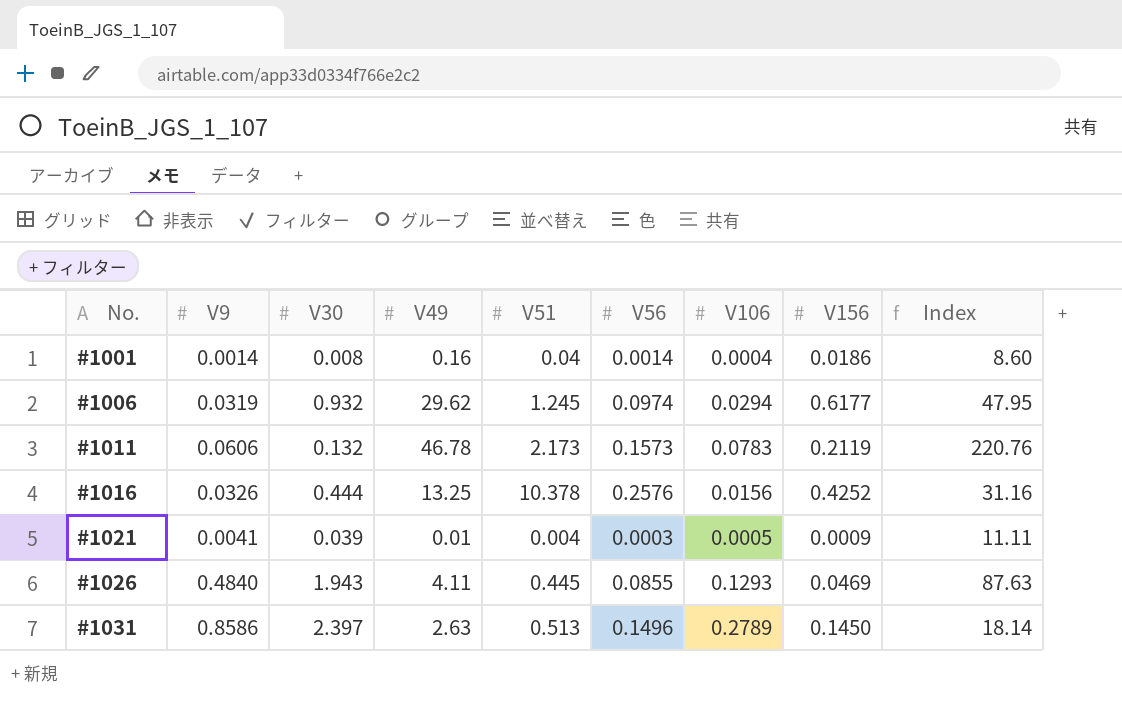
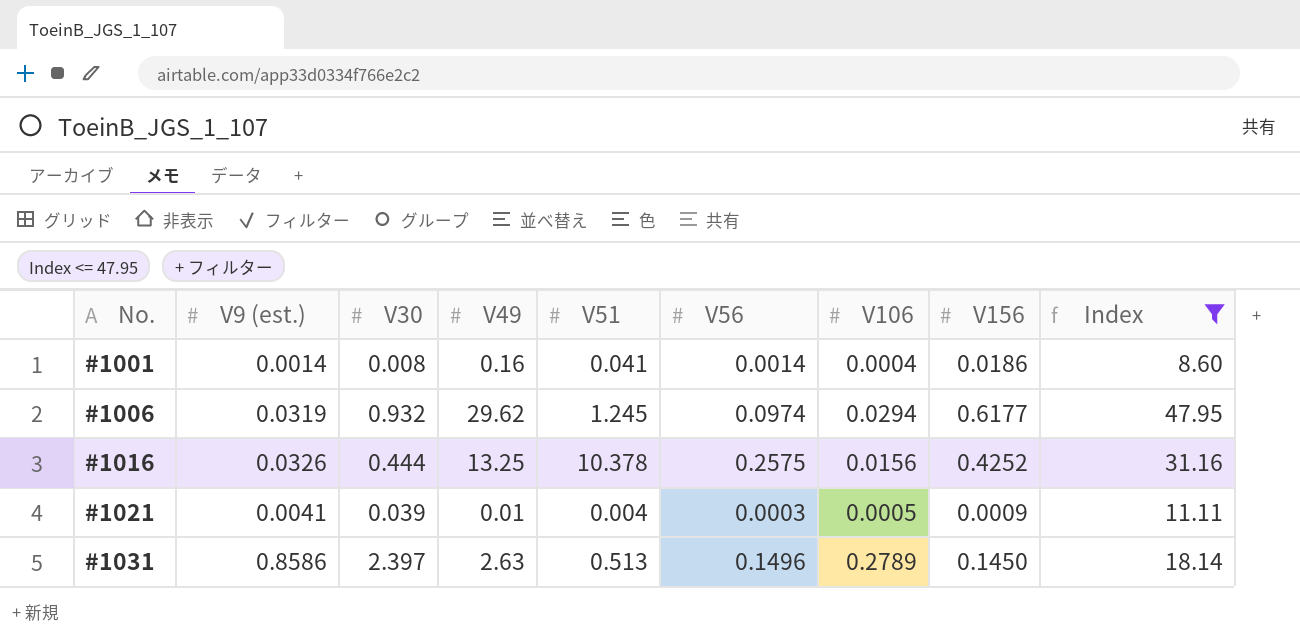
filter: none -> Index <= 47.95
column name: V9 -> V9 (est.)
#1001 | V51: 0.04 -> 0.041
#1016 | V56: 0.2576 -> 0.2575

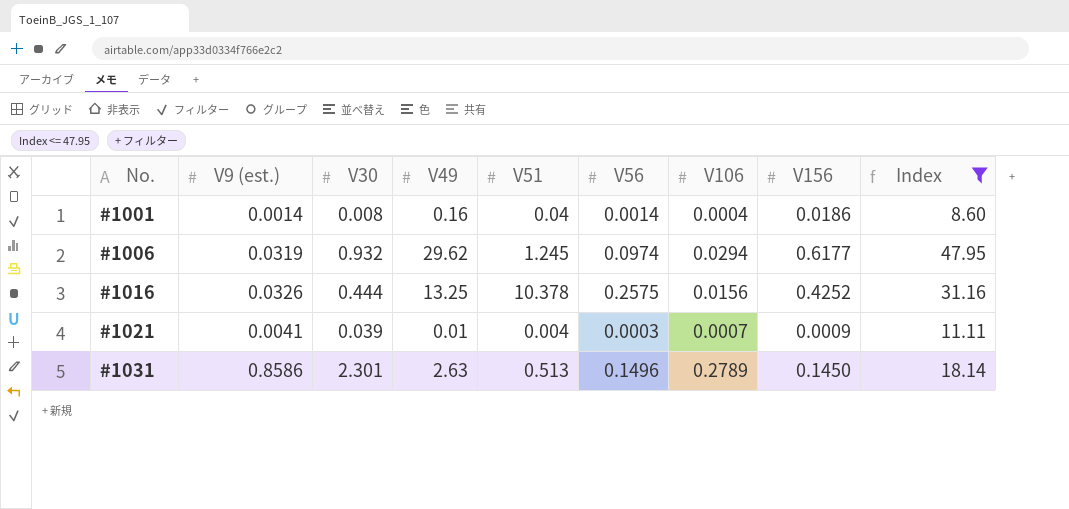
#1001 | V51: 0.041 -> 0.04
#1021 | V106: 0.0005 -> 0.0007
#1031 | V30: 2.397 -> 2.301

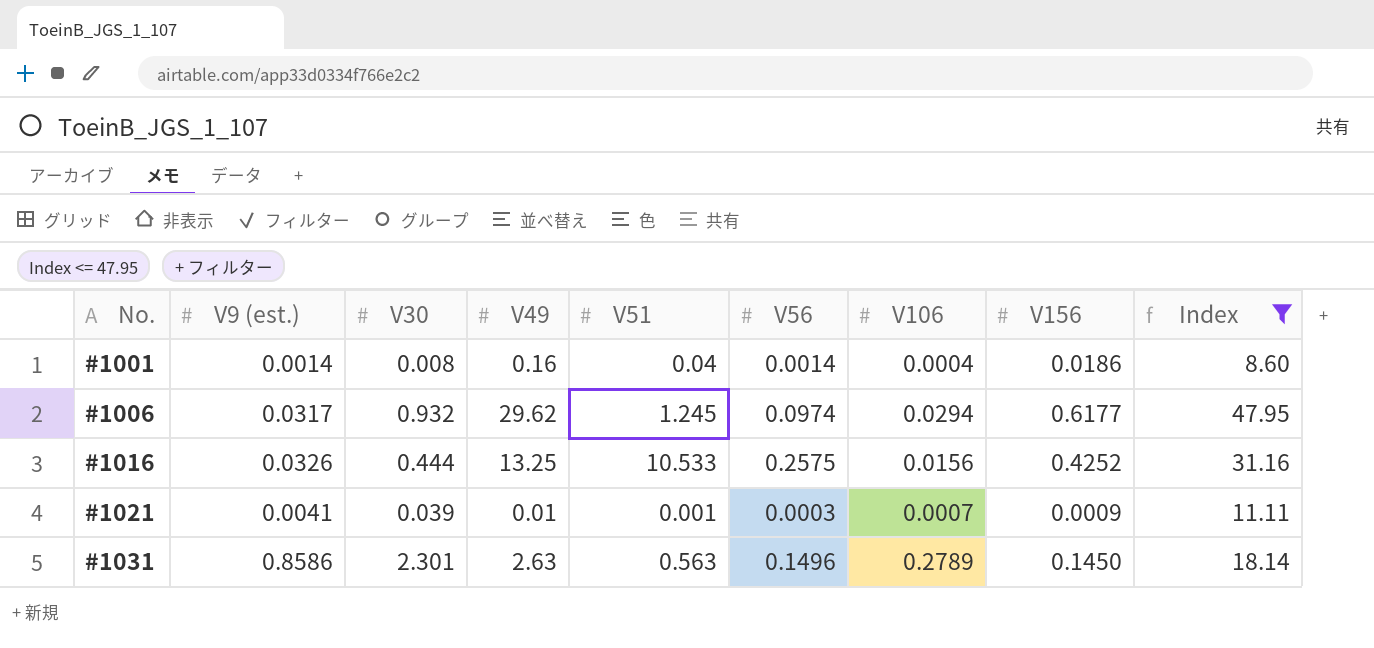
#1006 | V9 (est.): 0.0319 -> 0.0317
#1016 | V51: 10.378 -> 10.533
#1021 | V51: 0.004 -> 0.001
#1031 | V51: 0.513 -> 0.563

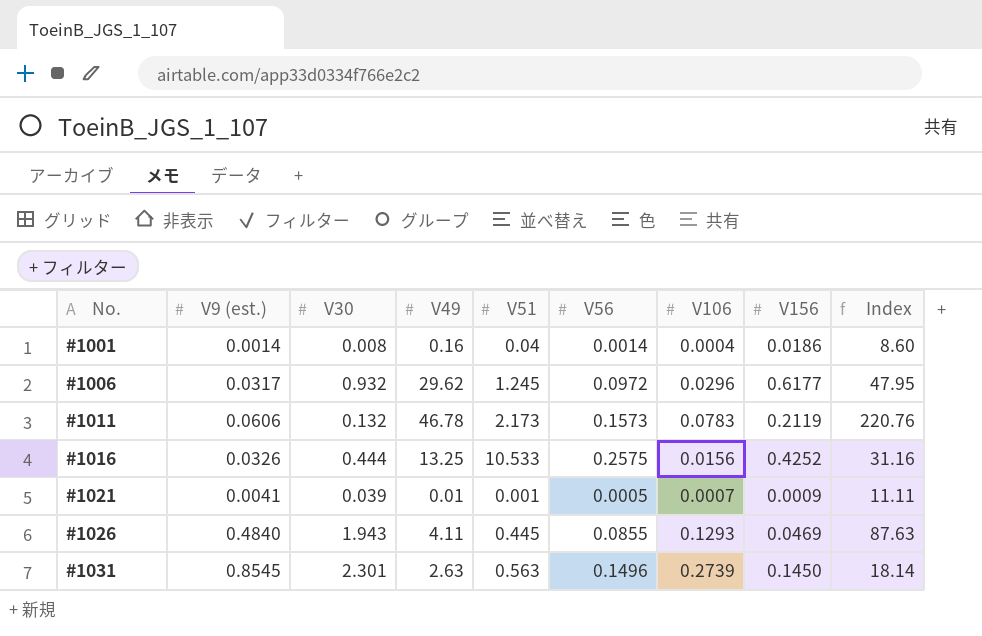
filter: Index <= 47.95 -> none
#1006 | V56: 0.0974 -> 0.0972
#1006 | V106: 0.0294 -> 0.0296
#1021 | V56: 0.0003 -> 0.0005
#1031 | V9 (est.): 0.8586 -> 0.8545
#1031 | V106: 0.2789 -> 0.2739

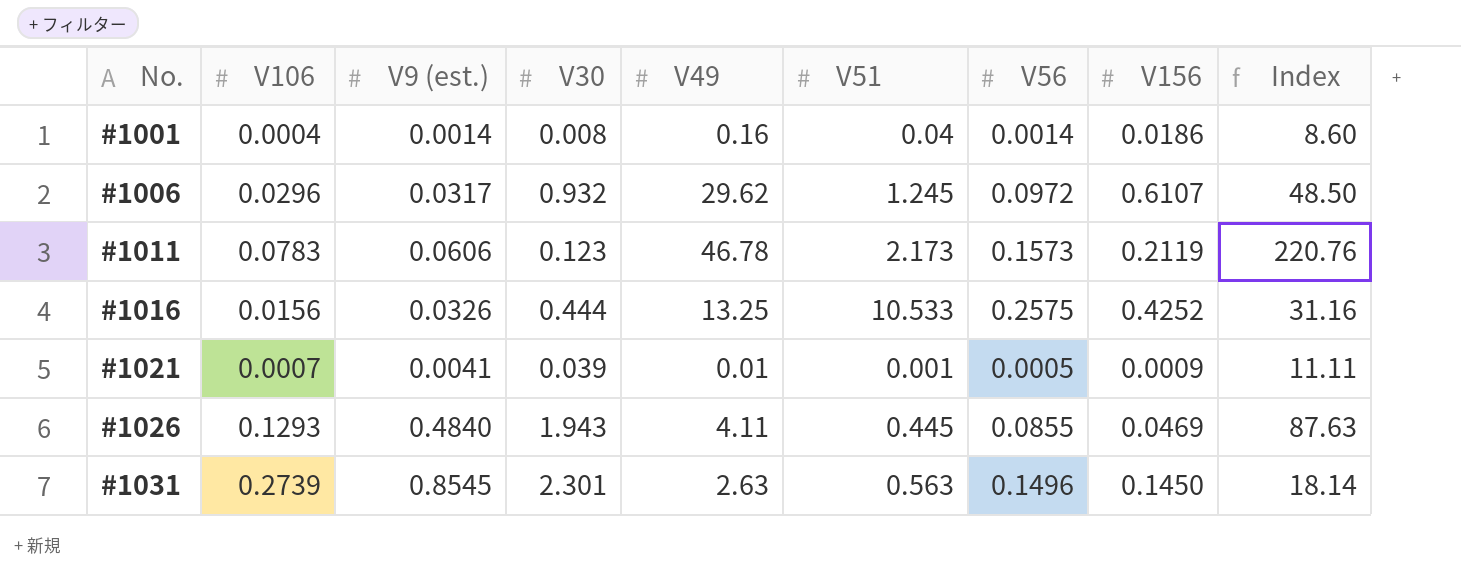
column V106 | position: 7 -> 2
#1006 | V156: 0.6177 -> 0.6107
#1006 | Index: 47.95 -> 48.50
#1011 | V30: 0.132 -> 0.123

